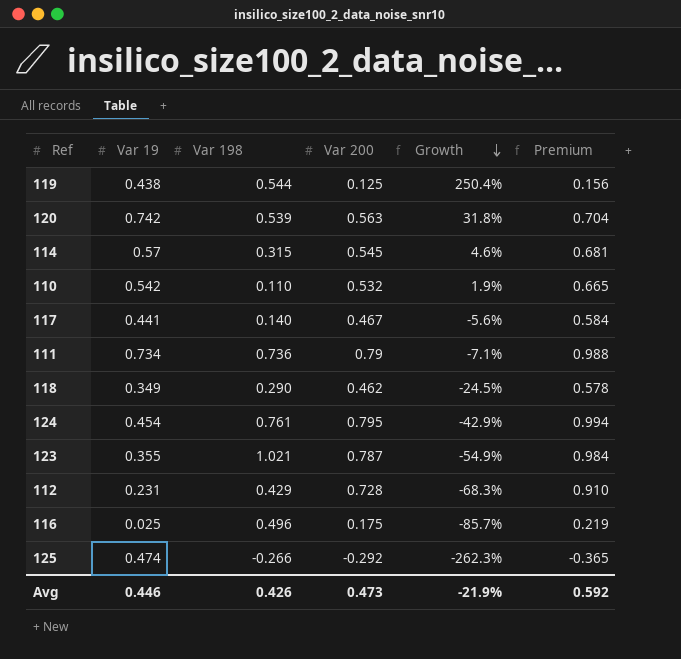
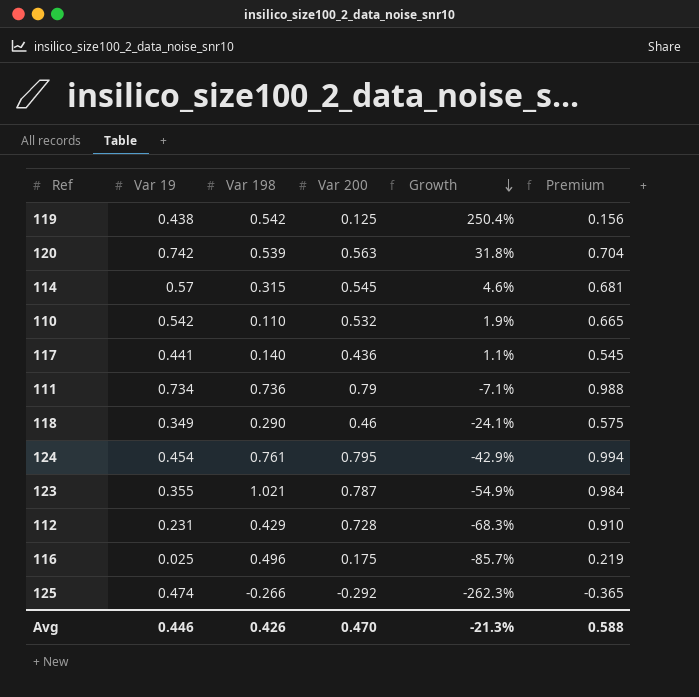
119 | Var 198: 0.544 -> 0.542
117 | Var 200: 0.467 -> 0.436
117 | Growth: -5.6% -> 1.1%
117 | Premium: 0.584 -> 0.545
118 | Var 200: 0.462 -> 0.46
118 | Growth: -24.5% -> -24.1%
118 | Premium: 0.578 -> 0.575
Avg | Var 200: 0.473 -> 0.470
Avg | Growth: -21.9% -> -21.3%
Avg | Premium: 0.592 -> 0.588

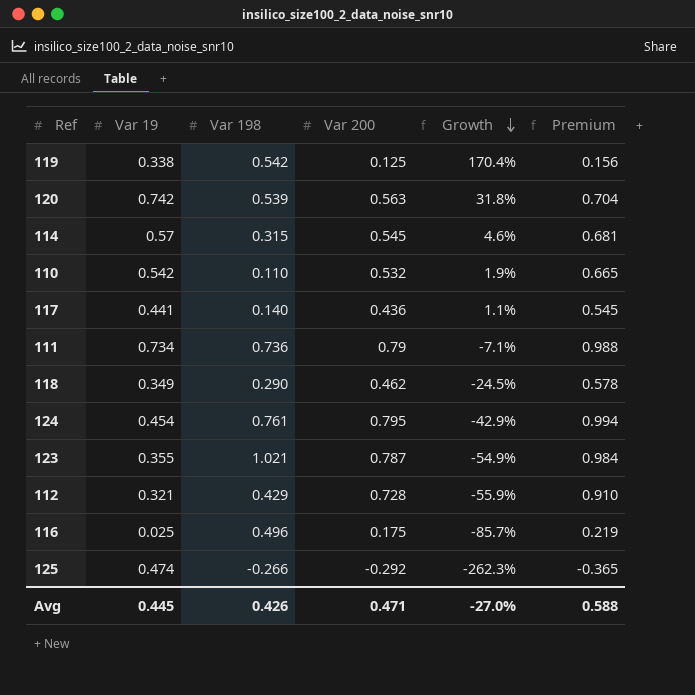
119 | Var 19: 0.438 -> 0.338
119 | Growth: 250.4% -> 170.4%
118 | Var 200: 0.46 -> 0.462
118 | Growth: -24.1% -> -24.5%
118 | Premium: 0.575 -> 0.578
112 | Var 19: 0.231 -> 0.321
112 | Growth: -68.3% -> -55.9%
Avg | Var 19: 0.446 -> 0.445
Avg | Var 200: 0.470 -> 0.471
Avg | Growth: -21.3% -> -27.0%

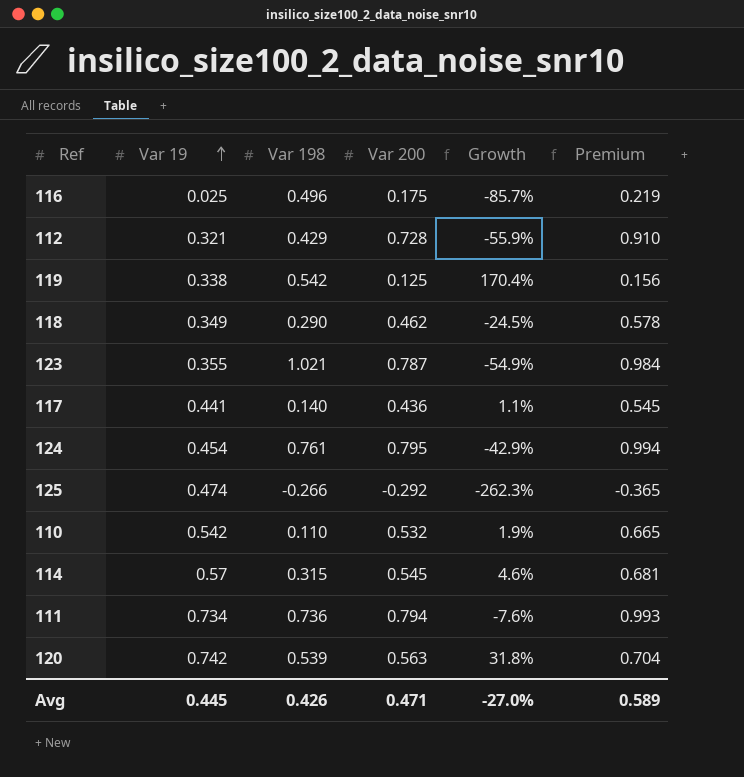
row order: Growth descending -> Var 19 ascending
111 | Var 200: 0.79 -> 0.794
111 | Growth: -7.1% -> -7.6%
111 | Premium: 0.988 -> 0.993
Avg | Premium: 0.588 -> 0.589

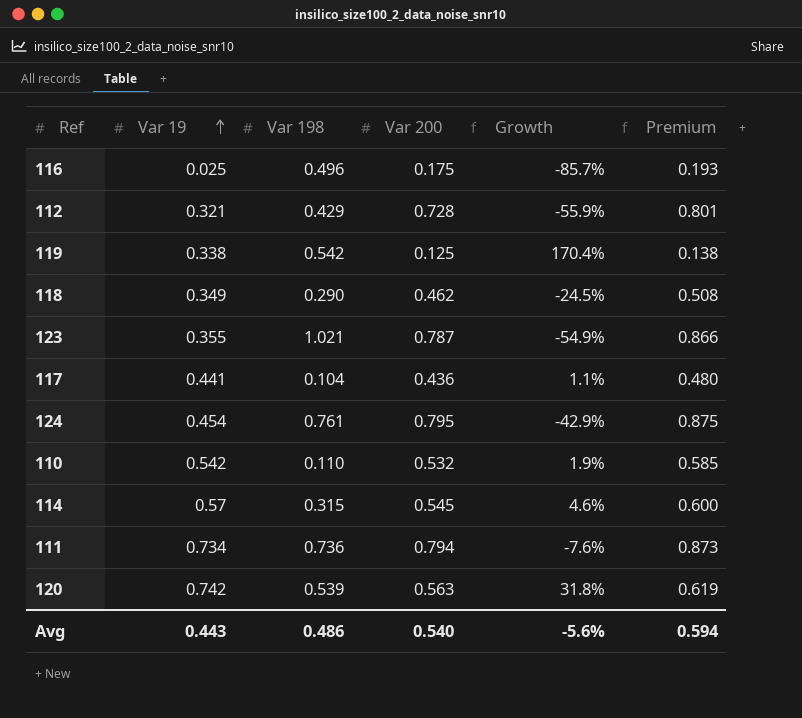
column Premium | formula: [Var 200] * 1.25 -> [Var 200] * 1.1
row 125: 0.474 | -0.266 | -0.292 | -262.3% | -0.365 -> none
117 | Var 198: 0.140 -> 0.104
Avg | Var 19: 0.445 -> 0.443
Avg | Var 198: 0.426 -> 0.486
Avg | Var 200: 0.471 -> 0.540
Avg | Growth: -27.0% -> -5.6%
Avg | Premium: 0.589 -> 0.594

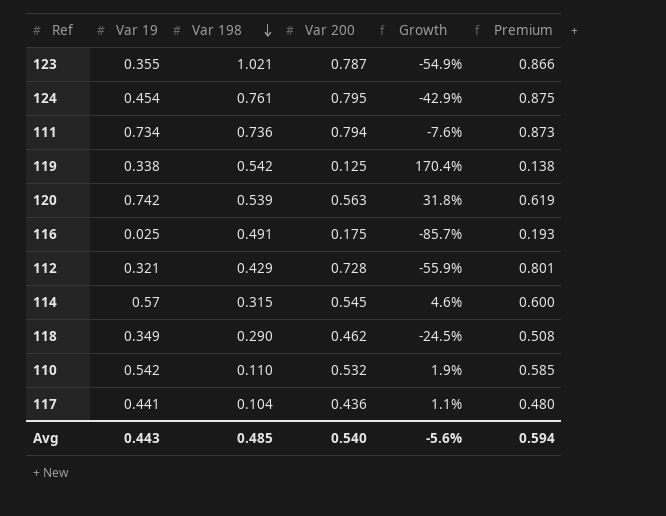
row order: Var 19 ascending -> Var 198 descending
116 | Var 198: 0.496 -> 0.491
Avg | Var 198: 0.486 -> 0.485

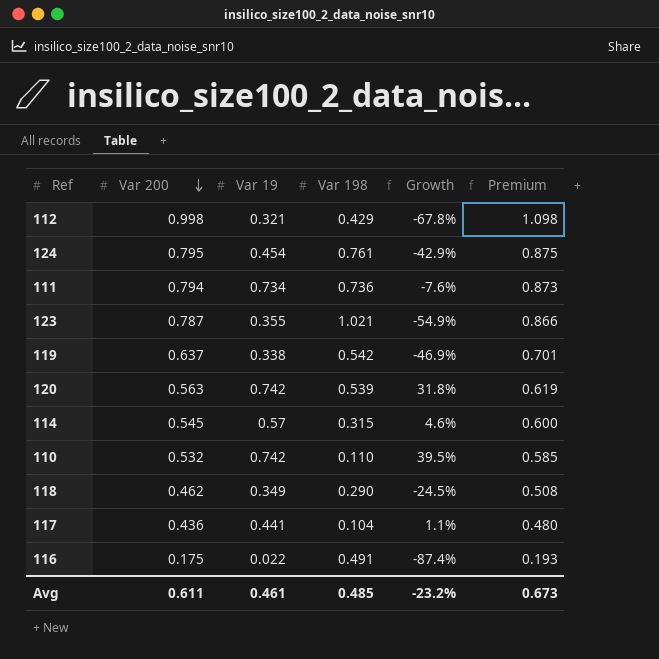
row order: Var 198 descending -> Var 200 descending
column Var 200 | position: 4 -> 2
112 | Var 200: 0.728 -> 0.998
112 | Growth: -55.9% -> -67.8%
112 | Premium: 0.801 -> 1.098
119 | Var 200: 0.125 -> 0.637
119 | Growth: 170.4% -> -46.9%
119 | Premium: 0.138 -> 0.701
110 | Var 19: 0.542 -> 0.742
110 | Growth: 1.9% -> 39.5%
116 | Var 19: 0.025 -> 0.022
116 | Growth: -85.7% -> -87.4%
Avg | Var 200: 0.540 -> 0.611
Avg | Var 19: 0.443 -> 0.461
Avg | Growth: -5.6% -> -23.2%
Avg | Premium: 0.594 -> 0.673

